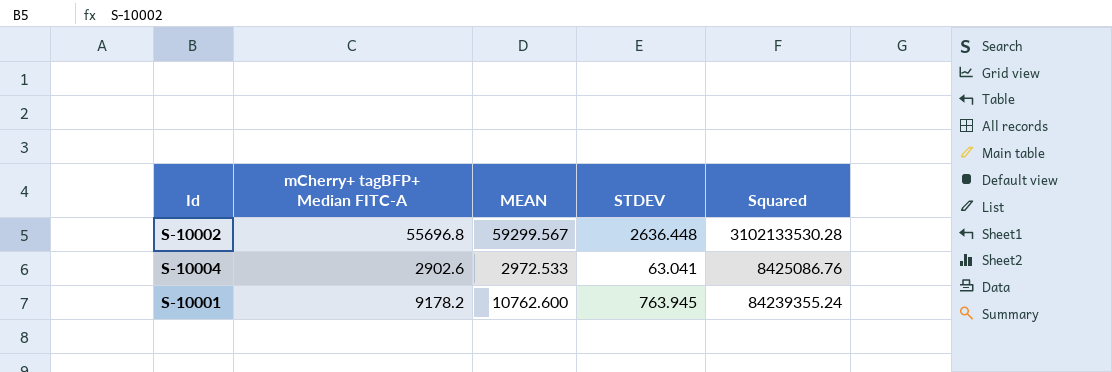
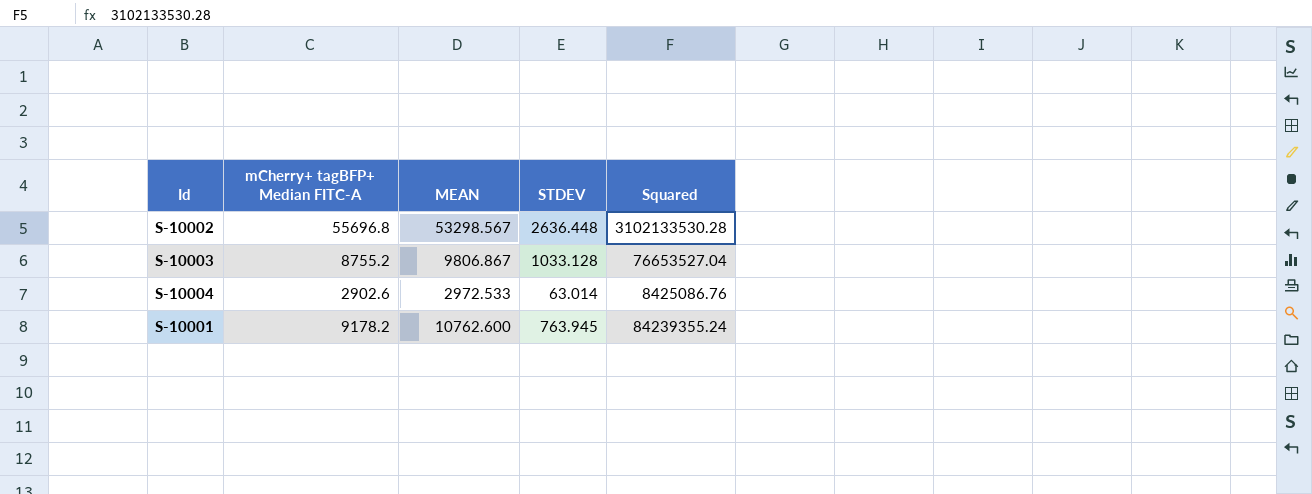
S-10002 | MEAN: 59299.567 -> 53298.567
row S-10003: none -> 8755.2 | 9806.867 | 1033.128 | 76653527.04
S-10004 | STDEV: 63.041 -> 63.014

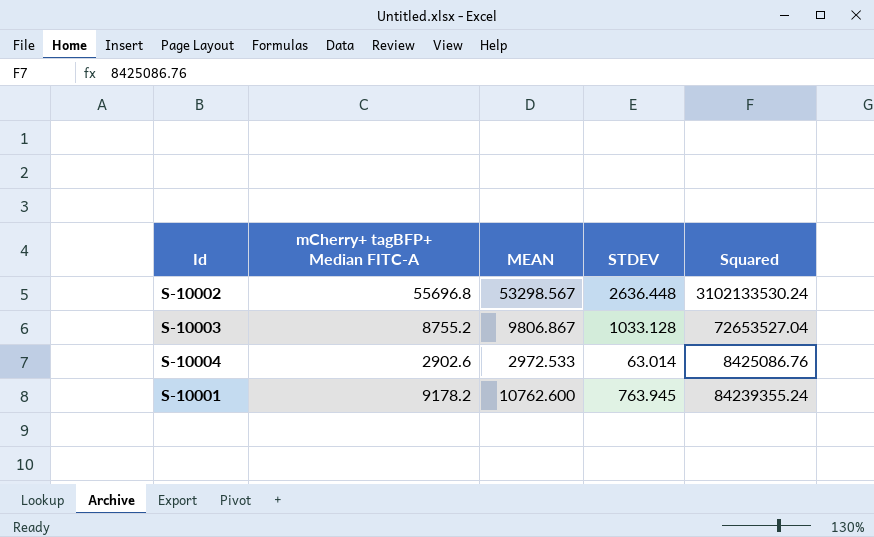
S-10002 | Squared: 3102133530.28 -> 3102133530.24
S-10003 | Squared: 76653527.04 -> 72653527.04

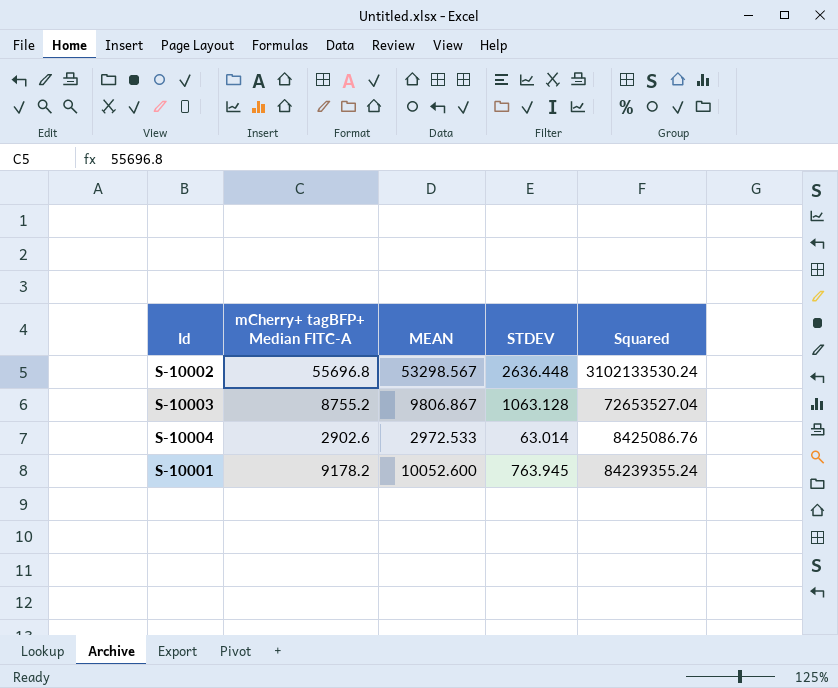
S-10003 | STDEV: 1033.128 -> 1063.128
S-10001 | MEAN: 10762.600 -> 10052.600

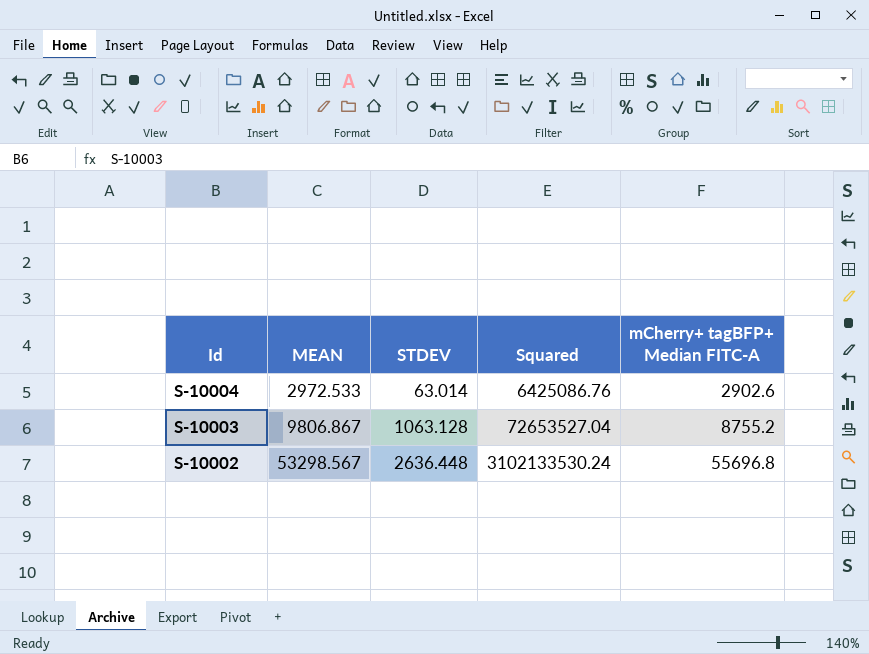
row order: none -> Id descending
column mCherry+ tagBFP+ Median FITC-A | position: 2 -> 5
row S-10001: 9178.2 | 10052.600 | 763.945 | 84239355.24 -> none
S-10004 | Squared: 8425086.76 -> 6425086.76

